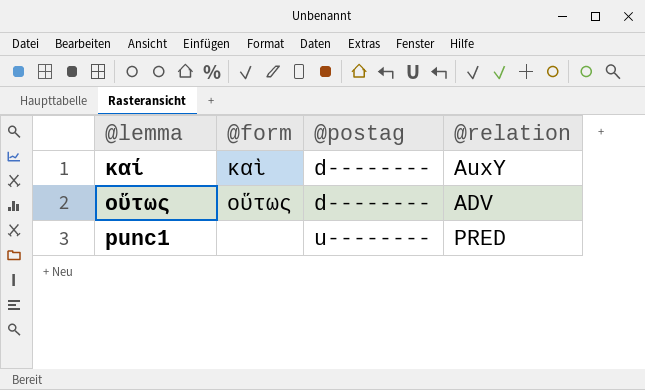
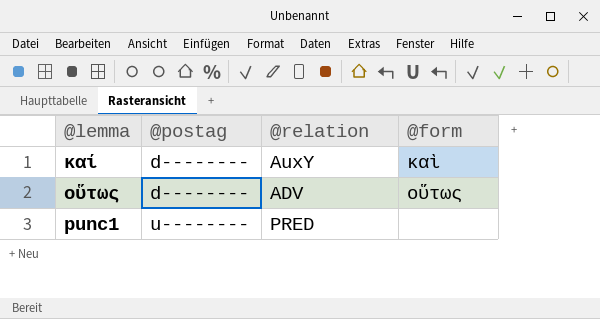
column @form | position: 2 -> 4

